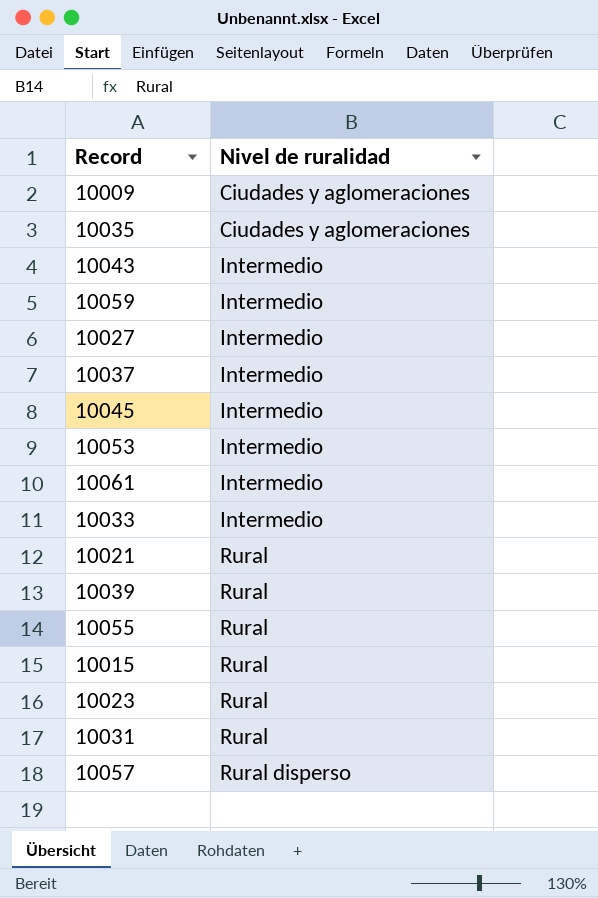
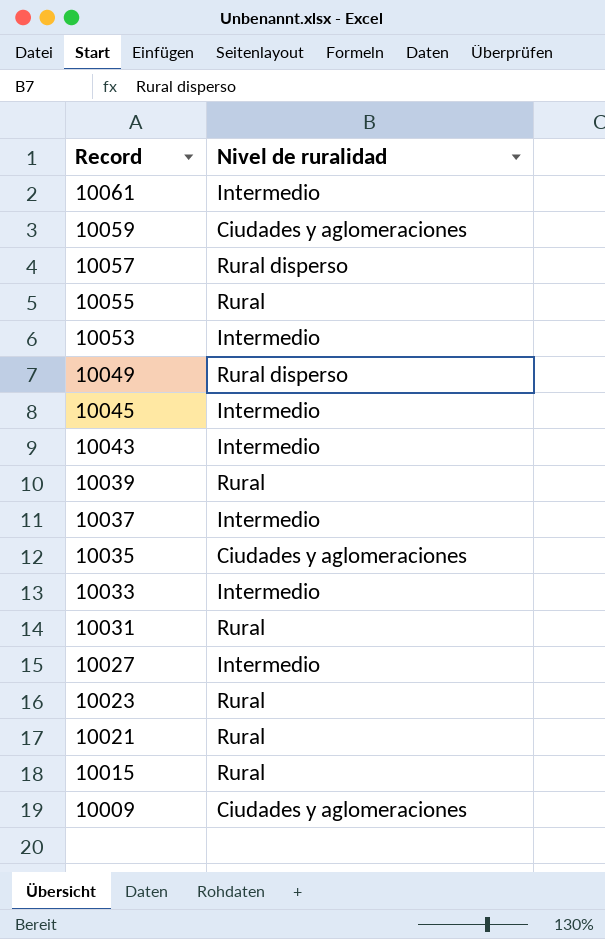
row order: Nivel de ruralidad ascending -> Record descending
10059 | Nivel de ruralidad: Intermedio -> Ciudades y aglomeraciones
row 10049: none -> Rural disperso

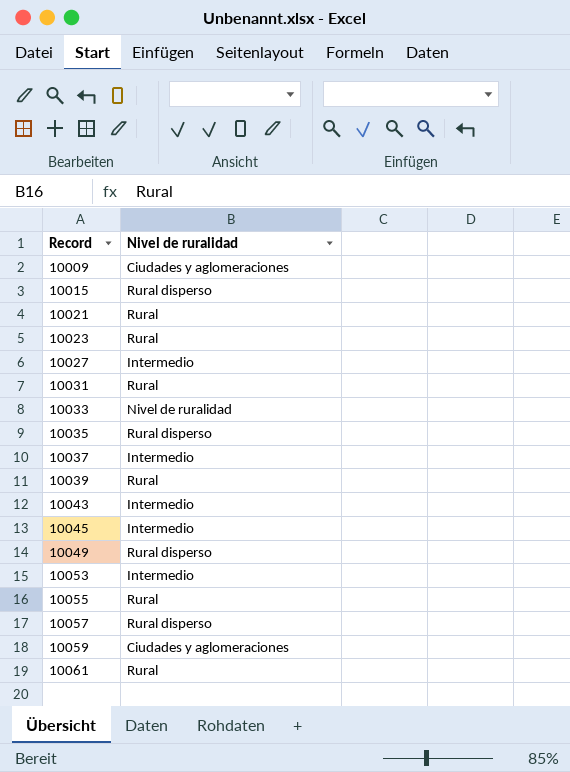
row order: Record descending -> Record ascending
10015 | Nivel de ruralidad: Rural -> Rural disperso
10033 | Nivel de ruralidad: Intermedio -> Nivel de ruralidad
10035 | Nivel de ruralidad: Ciudades y aglomeraciones -> Rural disperso
10061 | Nivel de ruralidad: Intermedio -> Rural

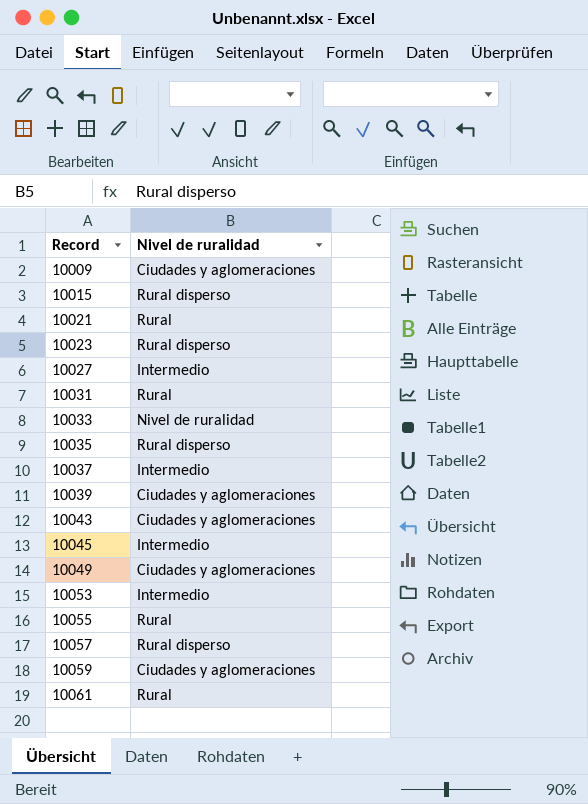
10023 | Nivel de ruralidad: Rural -> Rural disperso
10039 | Nivel de ruralidad: Rural -> Ciudades y aglomeraciones
10043 | Nivel de ruralidad: Intermedio -> Ciudades y aglomeraciones
10049 | Nivel de ruralidad: Rural disperso -> Ciudades y aglomeraciones

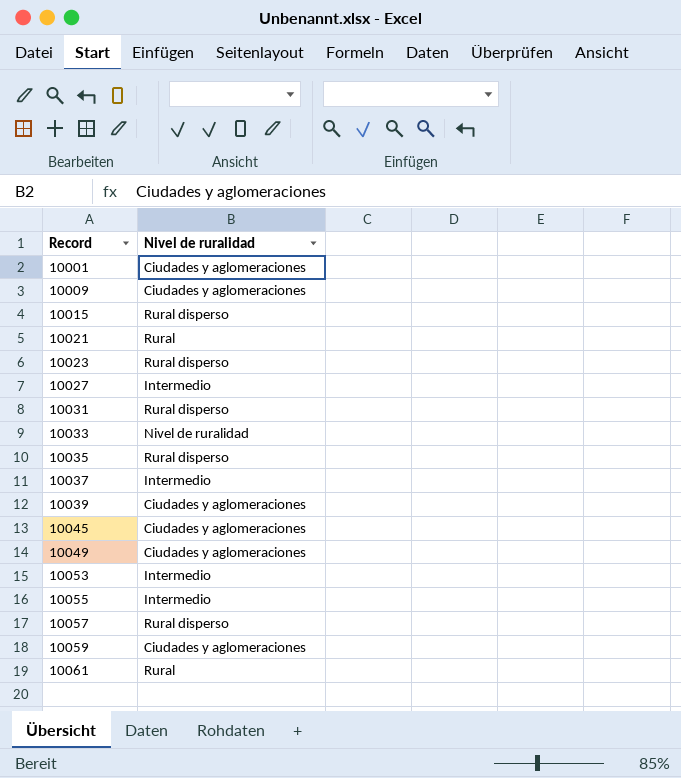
row 10043: Ciudades y aglomeraciones -> none
row 10001: none -> Ciudades y aglomeraciones
10031 | Nivel de ruralidad: Rural -> Rural disperso
10045 | Nivel de ruralidad: Intermedio -> Ciudades y aglomeraciones
10055 | Nivel de ruralidad: Rural -> Intermedio

